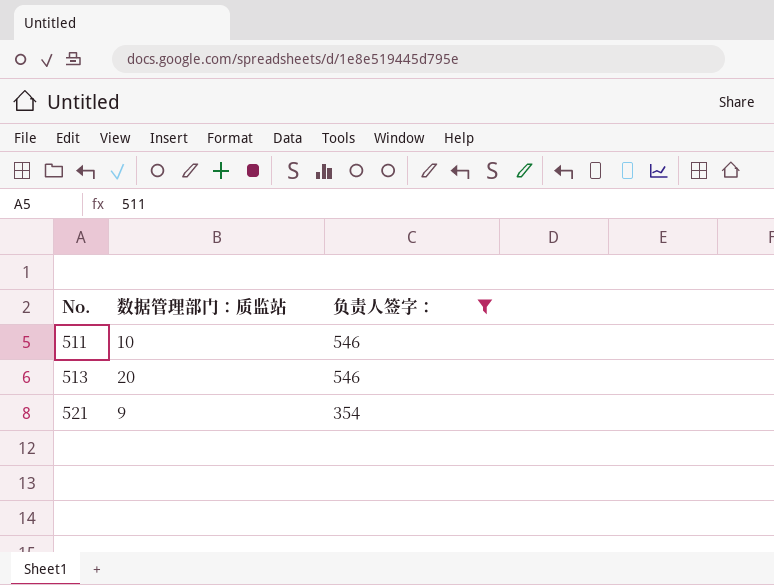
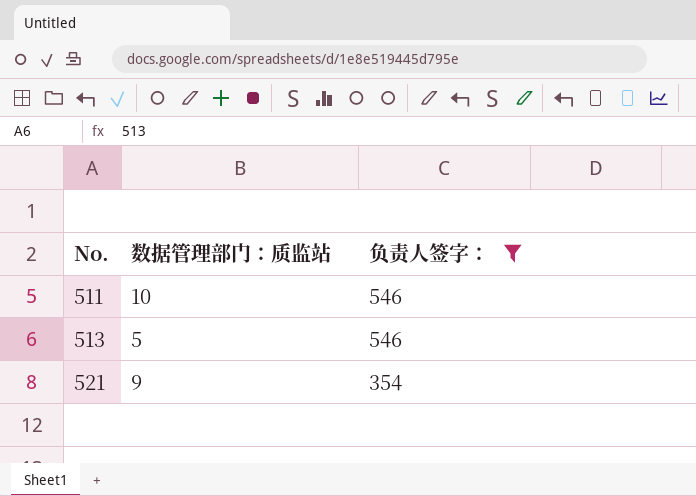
513 | 数据管理部门：质监站: 20 -> 5

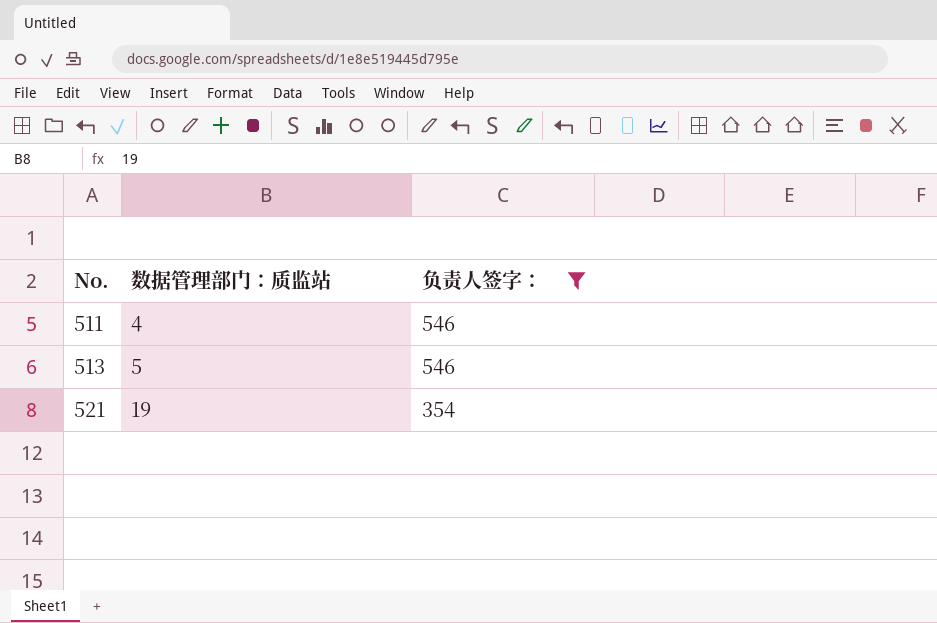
511 | 数据管理部门：质监站: 10 -> 4
521 | 数据管理部门：质监站: 9 -> 19

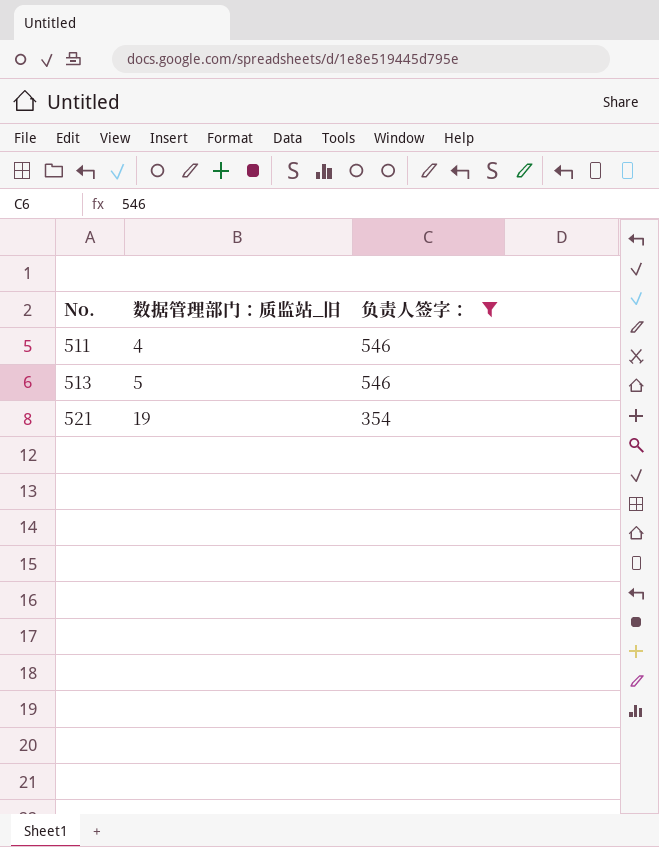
column name: 数据管理部门：质监站 -> 数据管理部门：质监站_旧

